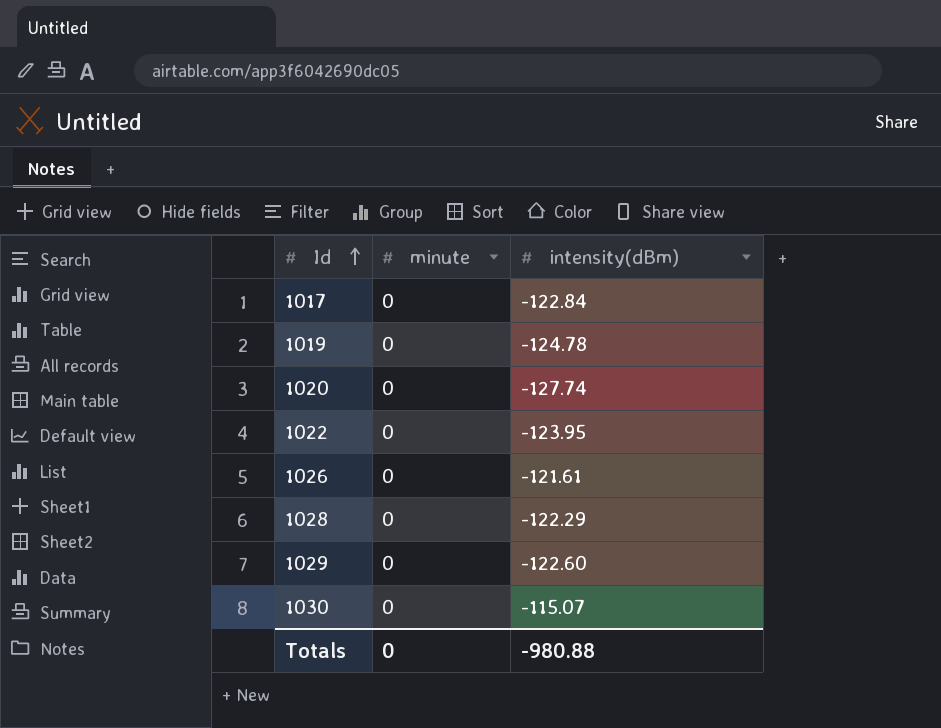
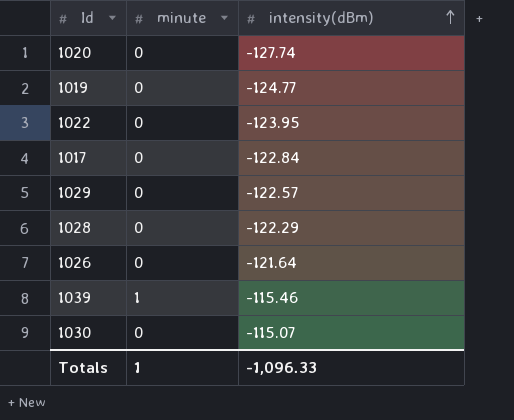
row order: Id ascending -> intensity(dBm) ascending
1019 | intensity(dBm): -124.78 -> -124.77
1029 | intensity(dBm): -122.60 -> -122.57
1026 | intensity(dBm): -121.61 -> -121.64
row 1039: none -> 1 | -115.46
Totals | minute: 0 -> 1
Totals | intensity(dBm): -980.88 -> -1,096.33

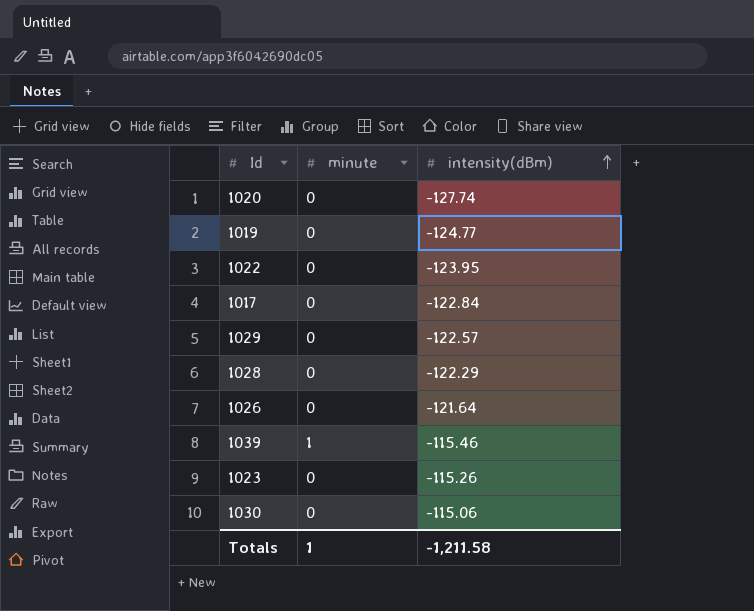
row 1023: none -> 0 | -115.26
1030 | intensity(dBm): -115.07 -> -115.06
Totals | intensity(dBm): -1,096.33 -> -1,211.58

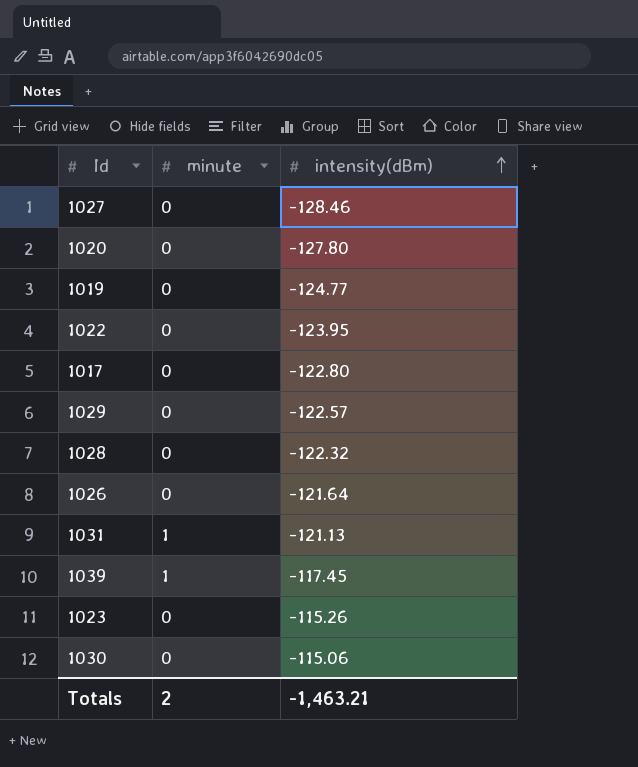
row 1027: none -> 0 | -128.46
1020 | intensity(dBm): -127.74 -> -127.80
1017 | intensity(dBm): -122.84 -> -122.80
1028 | intensity(dBm): -122.29 -> -122.32
row 1031: none -> 1 | -121.13
1039 | intensity(dBm): -115.46 -> -117.45
Totals | minute: 1 -> 2
Totals | intensity(dBm): -1,211.58 -> -1,463.21

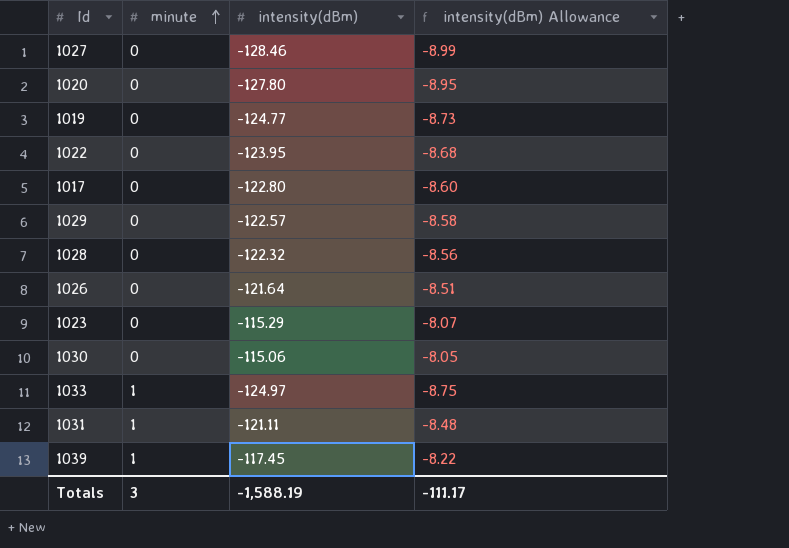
row order: intensity(dBm) ascending -> minute ascending
column intensity(dBm) Allowance | formula: none -> [intensity(dBm)] * 0.07
1023 | intensity(dBm): -115.26 -> -115.29
row 1033: none -> 1 | -124.97 | -8.75
1031 | intensity(dBm): -121.13 -> -121.11
Totals | minute: 2 -> 3
Totals | intensity(dBm): -1,463.21 -> -1,588.19

